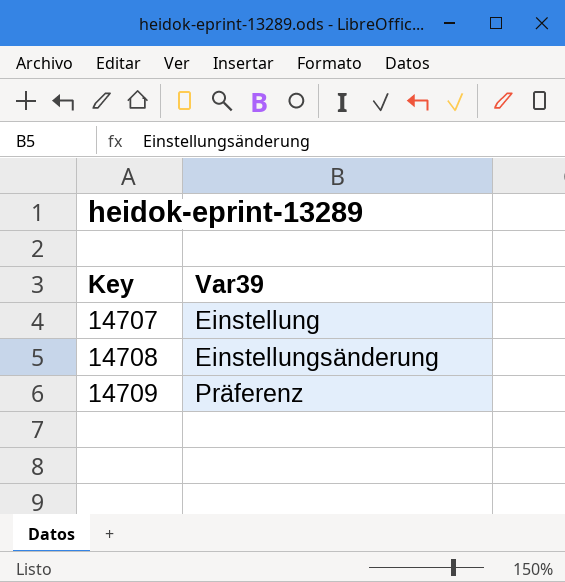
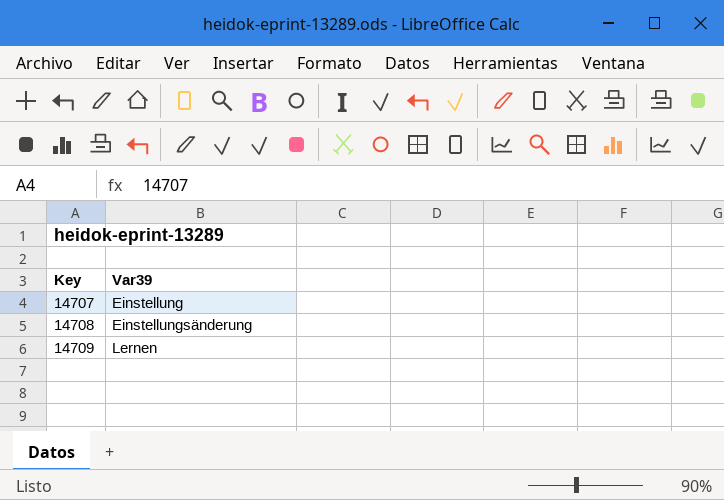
14709 | Var39: Präferenz -> Lernen

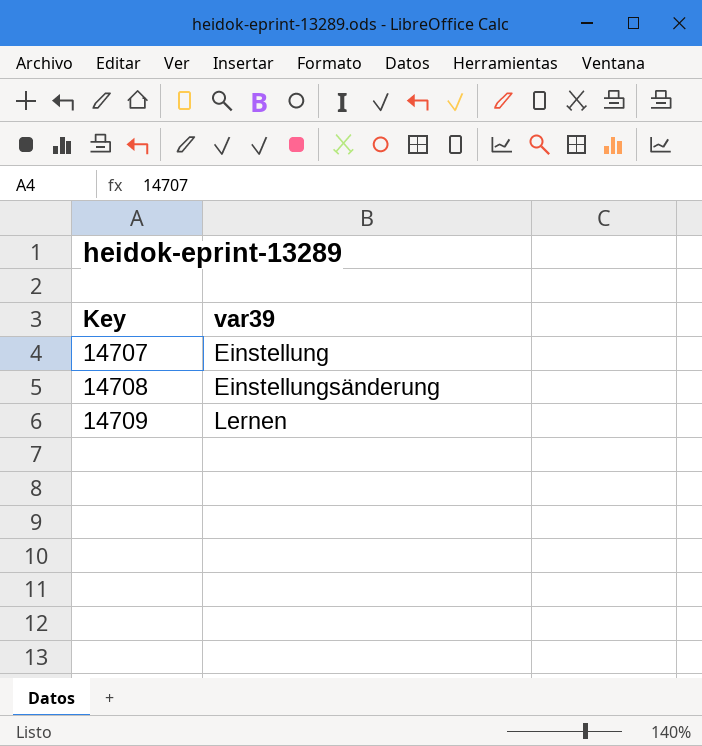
column name: Var39 -> var39

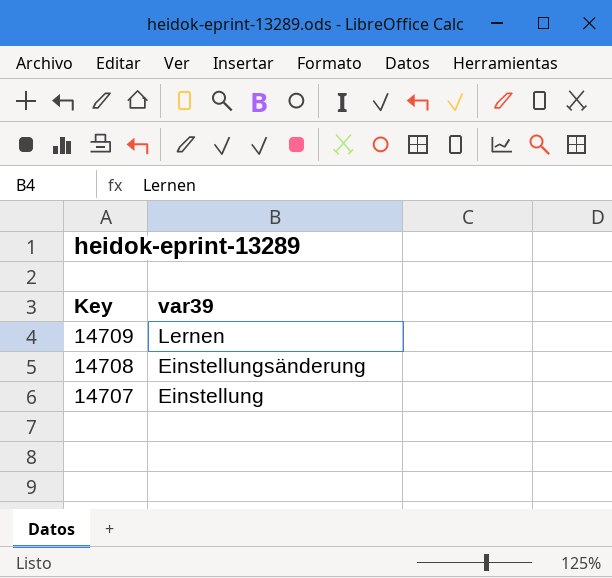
row order: Key ascending -> Key descending

